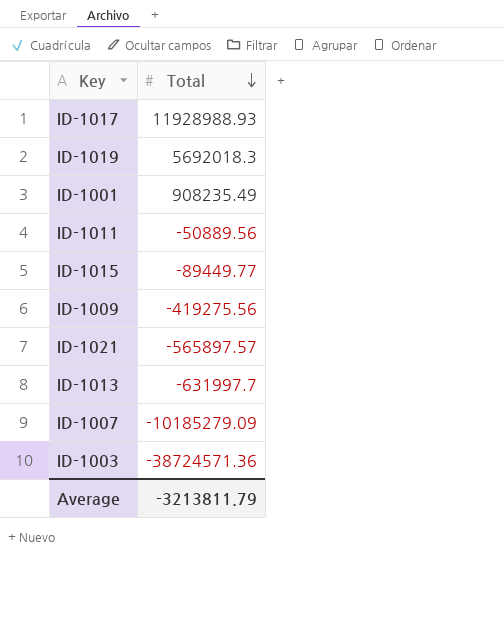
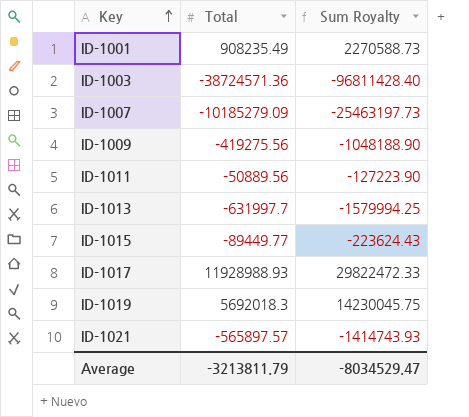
row order: Total descending -> Key ascending
column Sum Royalty | formula: none -> [Total] * 2.5

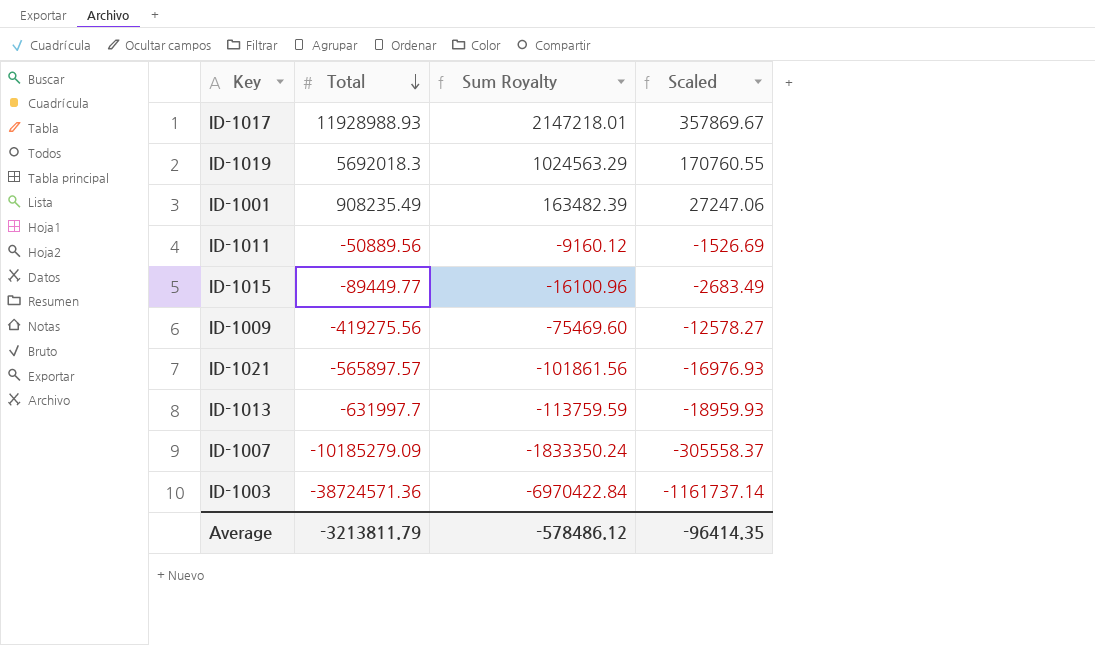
row order: Key ascending -> Total descending
column Sum Royalty | formula: [Total] * 2.5 -> [Total] * 0.18
column Scaled | formula: none -> [Total] * 0.03
Average | Sum Royalty: -8034529.47 -> -578486.12

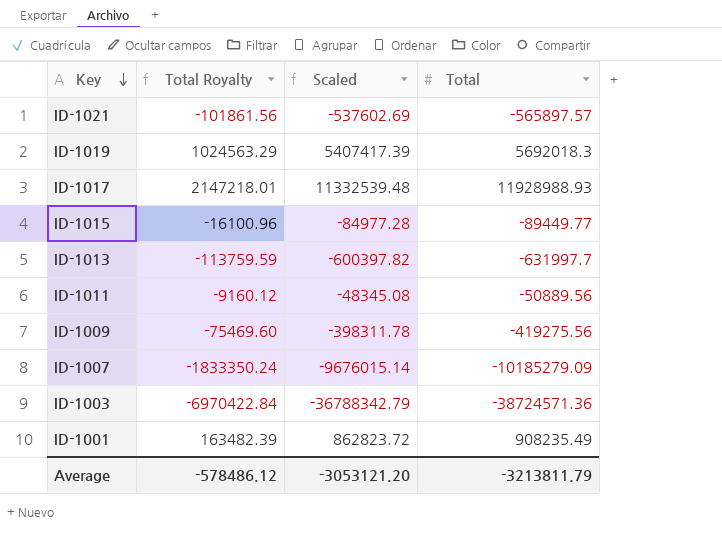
row order: Total descending -> Key descending
column name: Sum Royalty -> Total Royalty
column Scaled | formula: [Total] * 0.03 -> [Total] * 0.95
column Total | position: 2 -> 4
Average | Scaled: -96414.35 -> -3053121.20

